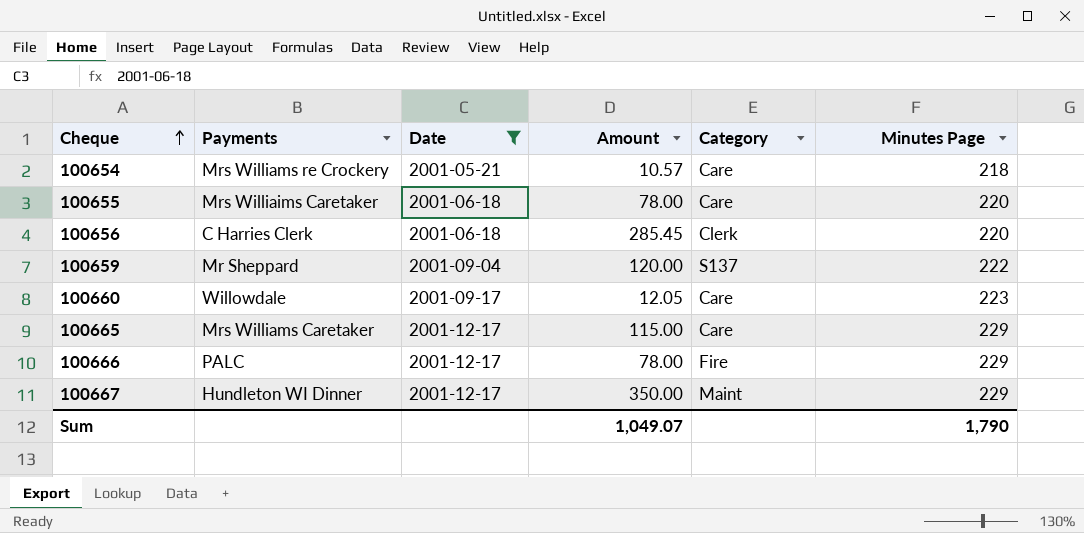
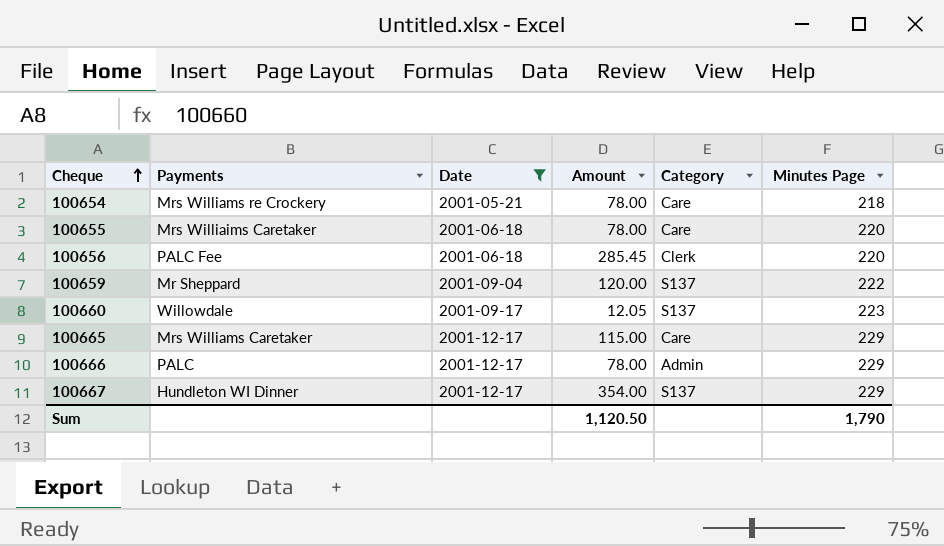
100654 | Amount: 10.57 -> 78.00
100656 | Payments: C Harries Clerk -> PALC Fee
100660 | Category: Care -> S137
100666 | Category: Fire -> Admin
100667 | Amount: 350.00 -> 354.00
100667 | Category: Maint -> S137
Sum | Amount: 1,049.07 -> 1,120.50

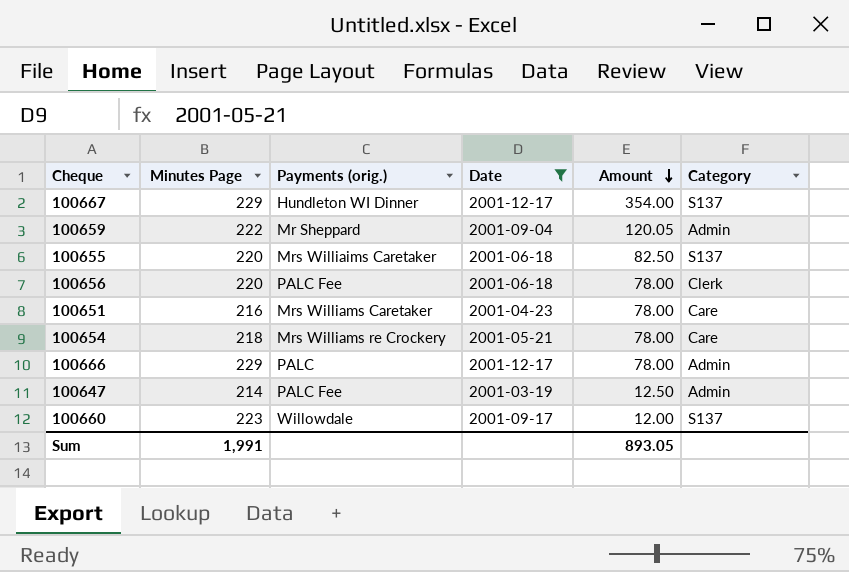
row order: Cheque ascending -> Amount descending
column Minutes Page | position: 6 -> 2
column name: Payments -> Payments (orig.)
row 100665: Mrs Williams Caretaker | 2001-12-17 | 115.00 | Care | 229 -> none
100659 | Amount: 120.00 -> 120.05
100659 | Category: S137 -> Admin
100655 | Amount: 78.00 -> 82.50
100655 | Category: Care -> S137
100656 | Amount: 285.45 -> 78.00
row 100651: none -> 216 | Mrs Williams Caretaker | 2001-04-23 | 78.00 | Care
row 100647: none -> 214 | PALC Fee | 2001-03-19 | 12.50 | Admin
100660 | Amount: 12.05 -> 12.00
Sum | Minutes Page: 1,790 -> 1,991
Sum | Amount: 1,120.50 -> 893.05

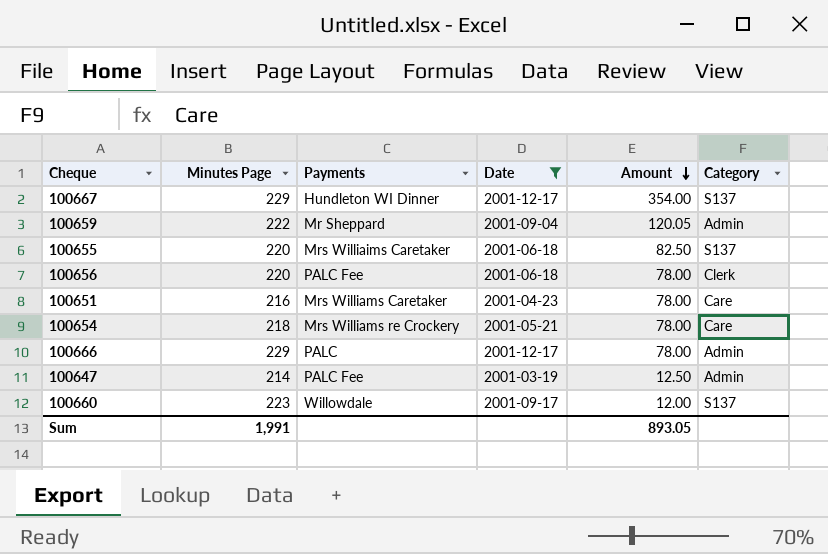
column name: Payments (orig.) -> Payments

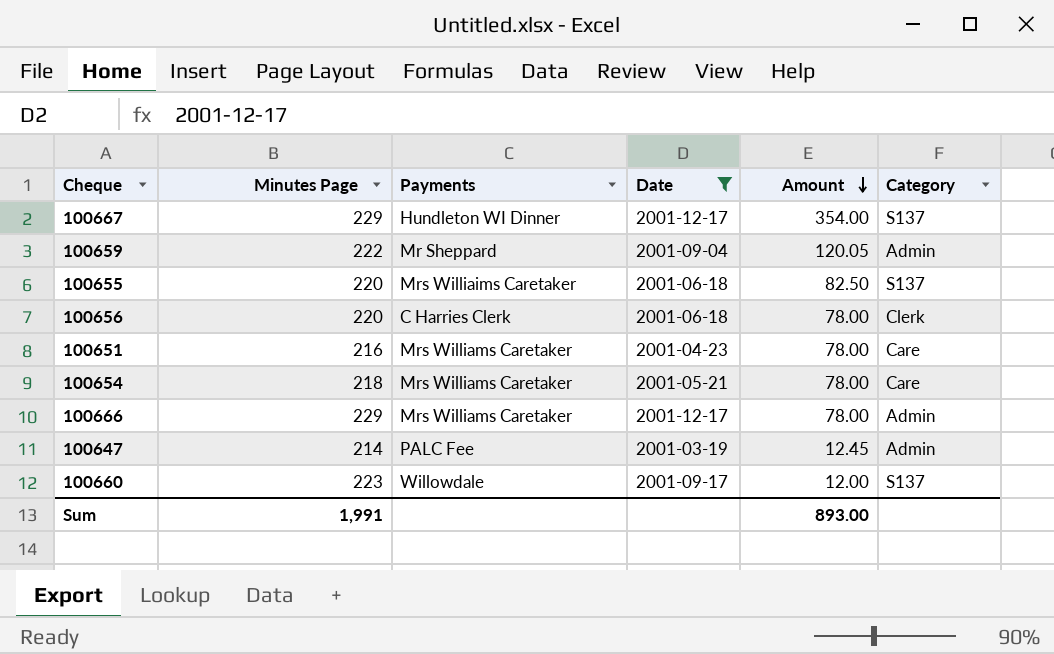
100656 | Payments: PALC Fee -> C Harries Clerk
100654 | Payments: Mrs Williams re Crockery -> Mrs Williams Caretaker
100666 | Payments: PALC -> Mrs Williams Caretaker
100647 | Amount: 12.50 -> 12.45
Sum | Amount: 893.05 -> 893.00

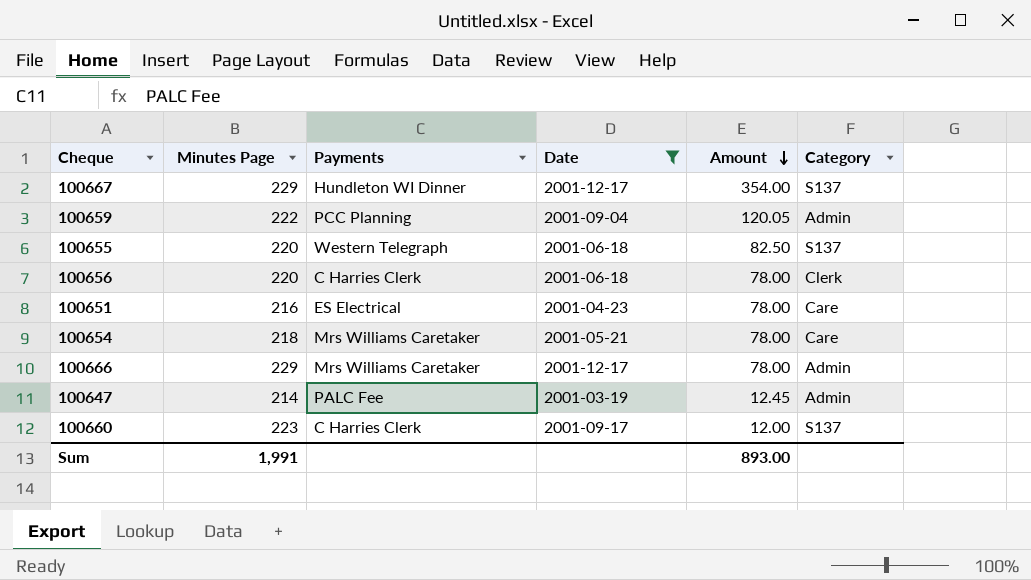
100659 | Payments: Mr Sheppard -> PCC Planning
100655 | Payments: Mrs Williaims Caretaker -> Western Telegraph
100651 | Payments: Mrs Williams Caretaker -> ES Electrical
100660 | Payments: Willowdale -> C Harries Clerk

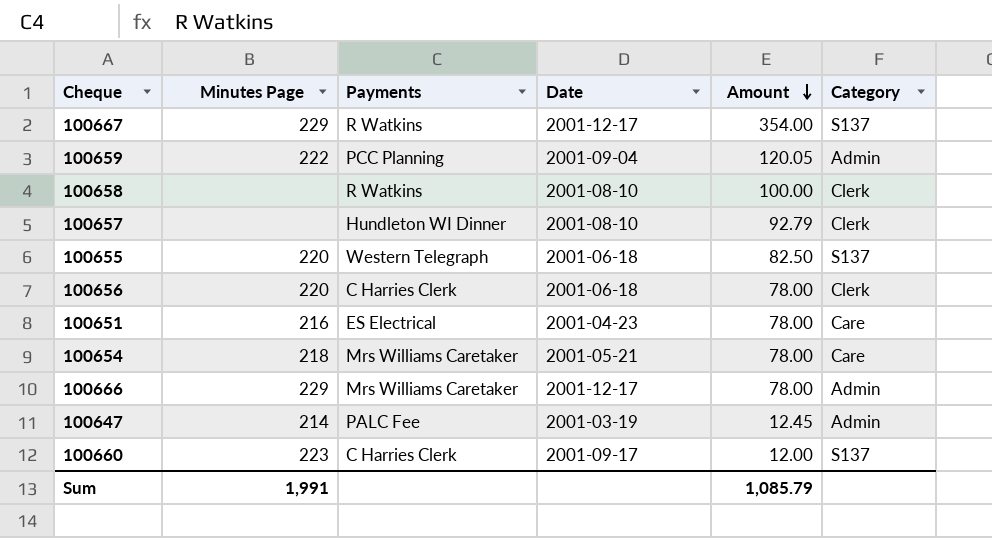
filter: Date != 2001-08-10 -> none
100667 | Payments: Hundleton WI Dinner -> R Watkins
Sum | Amount: 893.00 -> 1,085.79

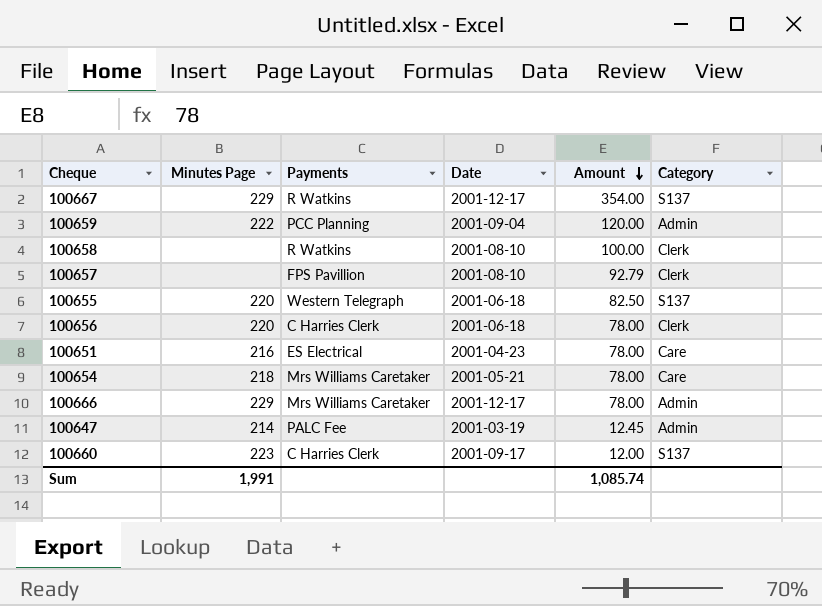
100659 | Amount: 120.05 -> 120.00
100657 | Payments: Hundleton WI Dinner -> FPS Pavillion
Sum | Amount: 1,085.79 -> 1,085.74

